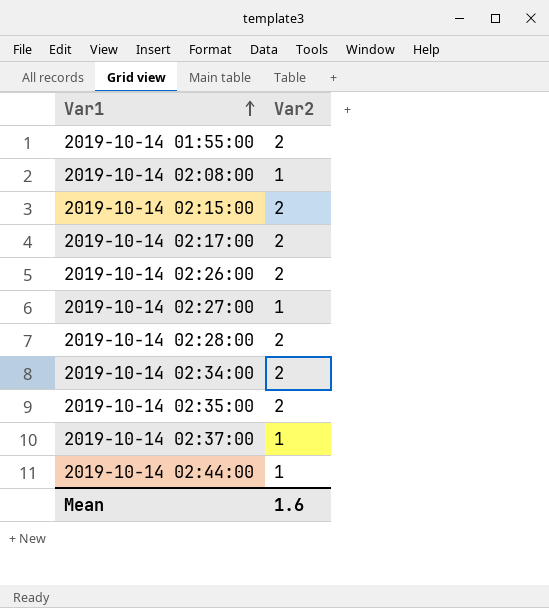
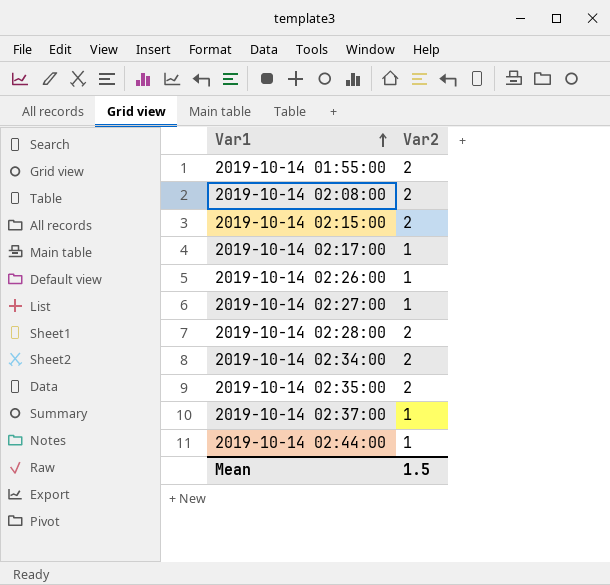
2019-10-14 02:08:00 | Var2: 1 -> 2
2019-10-14 02:17:00 | Var2: 2 -> 1
2019-10-14 02:26:00 | Var2: 2 -> 1
Mean | Var2: 1.6 -> 1.5

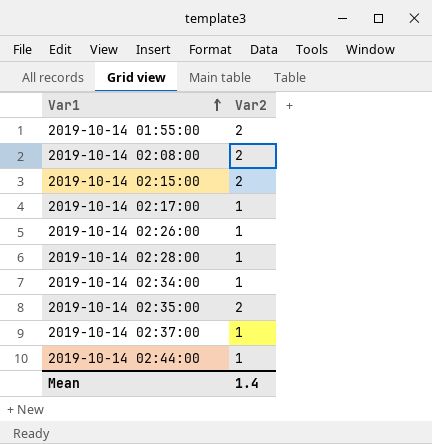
row 2019-10-14 02:27:00: 1 -> none
2019-10-14 02:28:00 | Var2: 2 -> 1
2019-10-14 02:34:00 | Var2: 2 -> 1
Mean | Var2: 1.5 -> 1.4

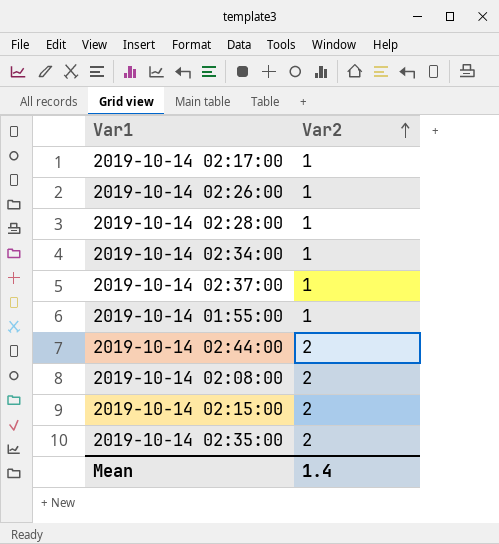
row order: Var1 ascending -> Var2 ascending
2019-10-14 01:55:00 | Var2: 2 -> 1
2019-10-14 02:44:00 | Var2: 1 -> 2

